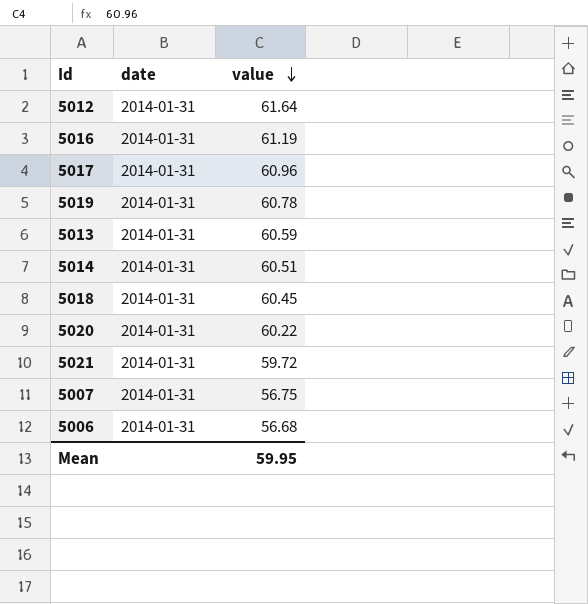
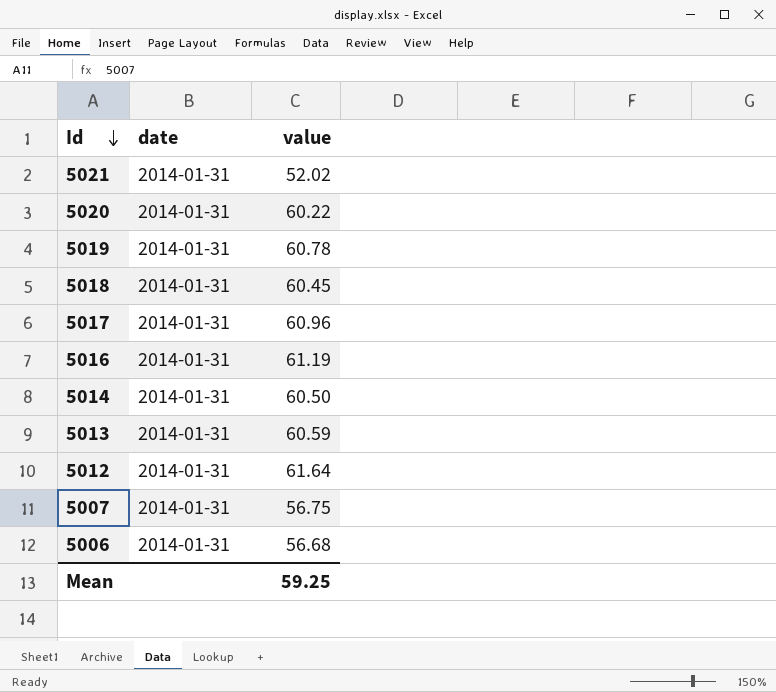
row order: value descending -> Id descending
5021 | value: 59.72 -> 52.02
5014 | value: 60.51 -> 60.50
Mean | value: 59.95 -> 59.25

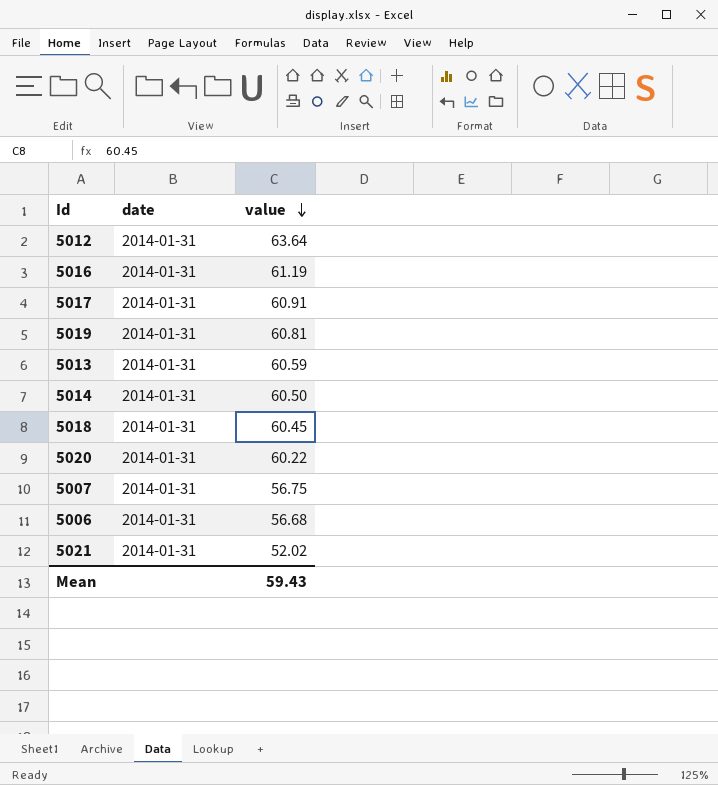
row order: Id descending -> value descending
5012 | value: 61.64 -> 63.64
5017 | value: 60.96 -> 60.91
5019 | value: 60.78 -> 60.81
Mean | value: 59.25 -> 59.43

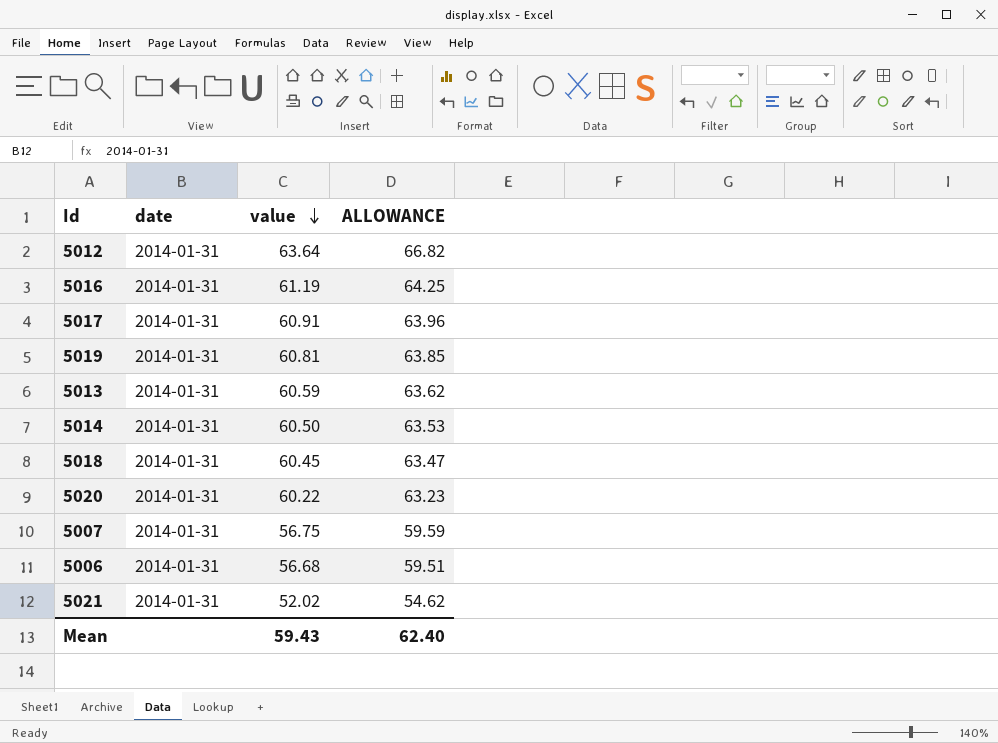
column ALLOWANCE | formula: none -> [value] * 1.05

